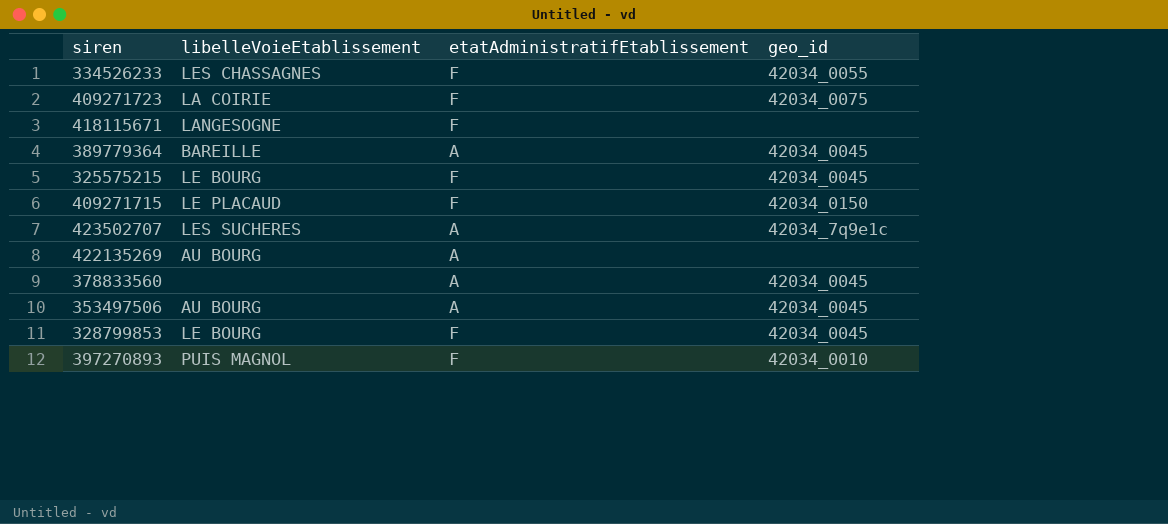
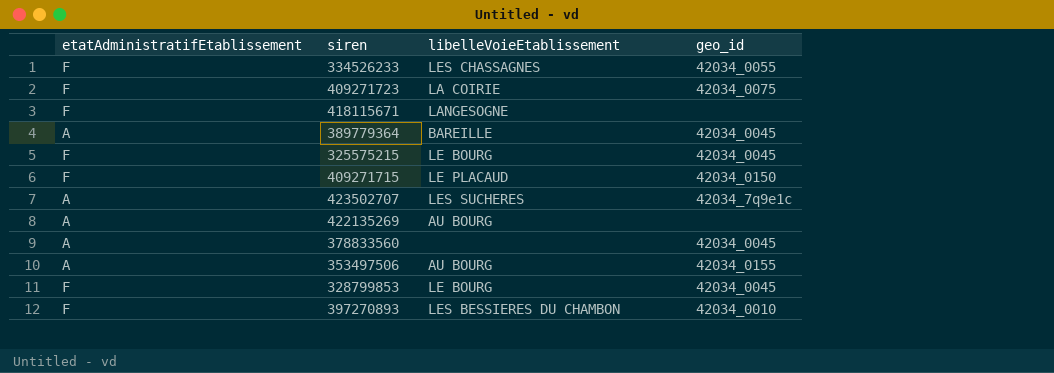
column etatAdministratifEtablissement | position: 3 -> 1
353497506 | geo_id: 42034_0045 -> 42034_0155
397270893 | libelleVoieEtablissement: PUIS MAGNOL -> LES BESSIERES DU CHAMBON

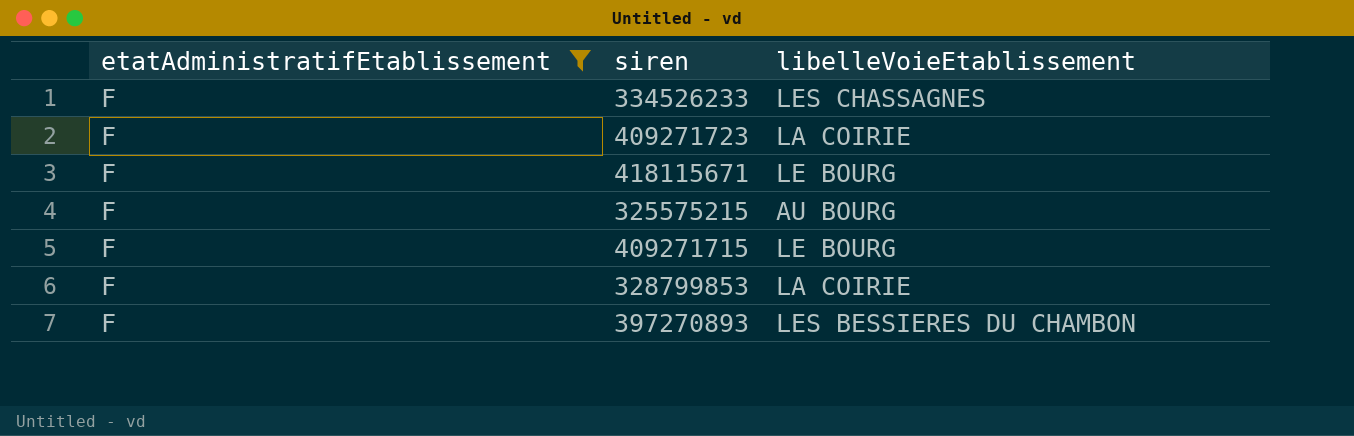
filter: none -> etatAdministratifEtablissement = F
column geo_id | position: 4 -> none
418115671 | libelleVoieEtablissement: LANGESOGNE -> LE BOURG
325575215 | libelleVoieEtablissement: LE BOURG -> AU BOURG
409271715 | libelleVoieEtablissement: LE PLACAUD -> LE BOURG
328799853 | libelleVoieEtablissement: LE BOURG -> LA COIRIE

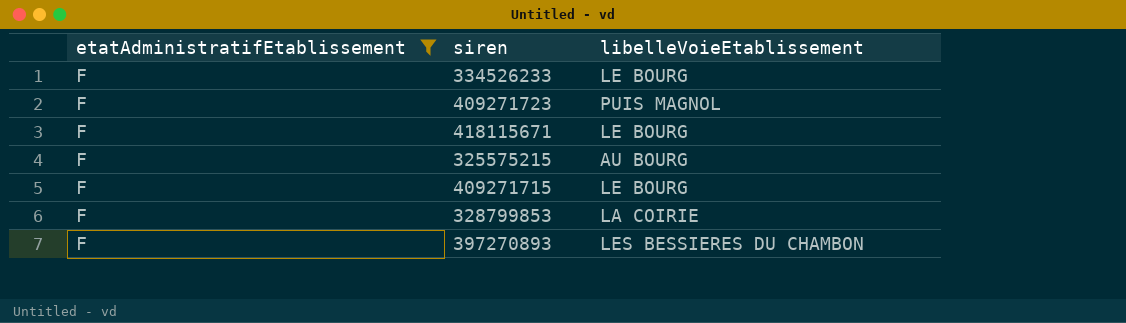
334526233 | libelleVoieEtablissement: LES CHASSAGNES -> LE BOURG
409271723 | libelleVoieEtablissement: LA COIRIE -> PUIS MAGNOL

